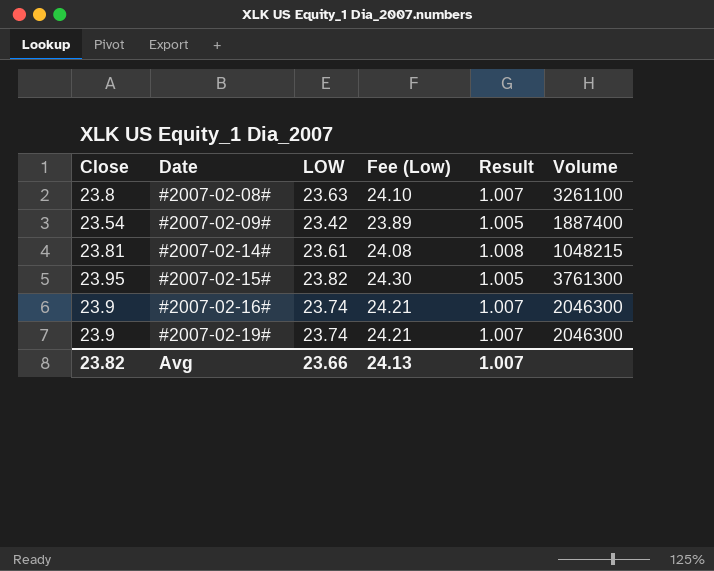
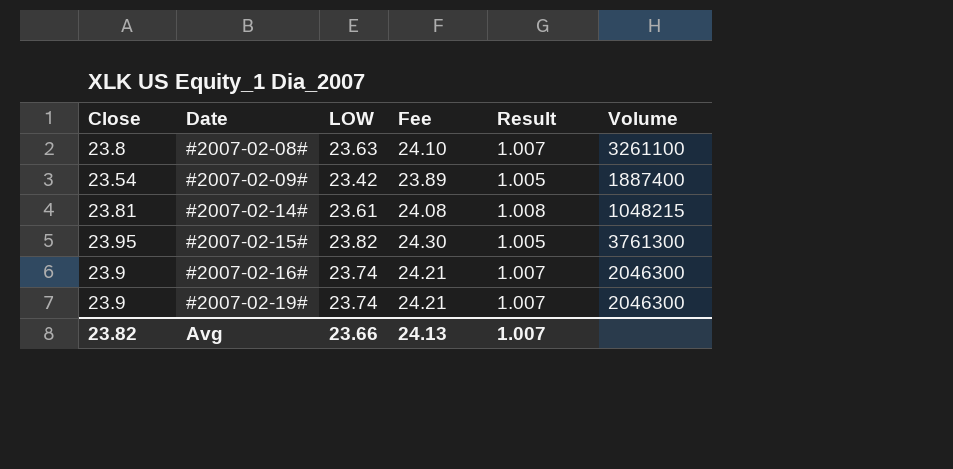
column name: Fee (Low) -> Fee

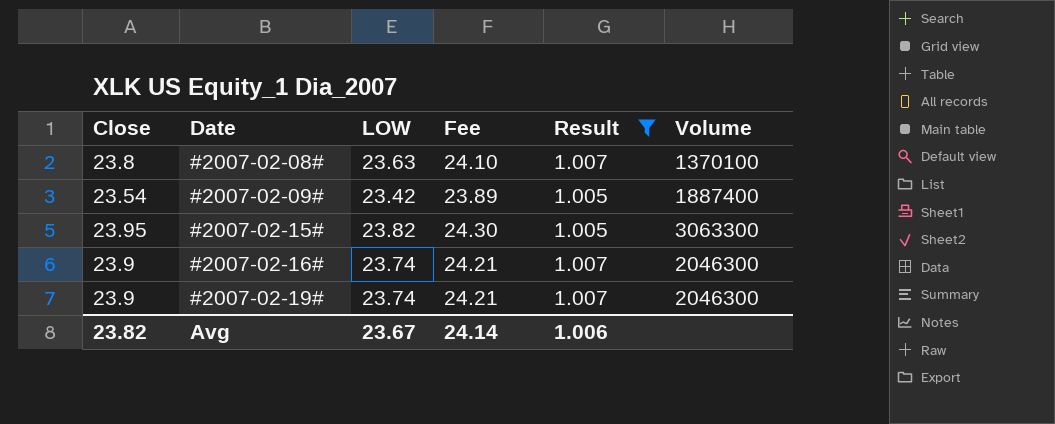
filter: none -> Result != 1.008
#2007-02-08# | Volume: 3261100 -> 1370100
#2007-02-15# | Volume: 3761300 -> 3063300
Avg | LOW: 23.66 -> 23.67
Avg | Fee: 24.13 -> 24.14
Avg | Result: 1.007 -> 1.006

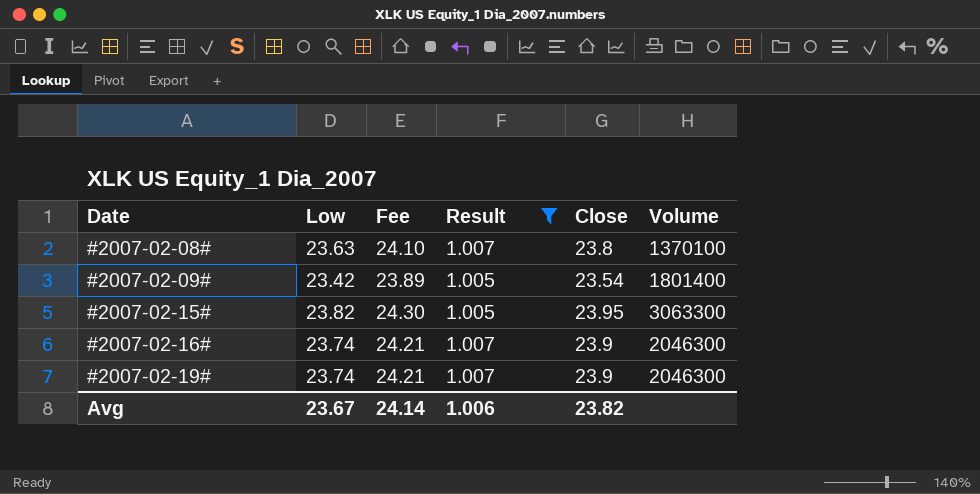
column name: LOW -> Low
column Close | position: 1 -> 5
#2007-02-09# | Volume: 1887400 -> 1801400

